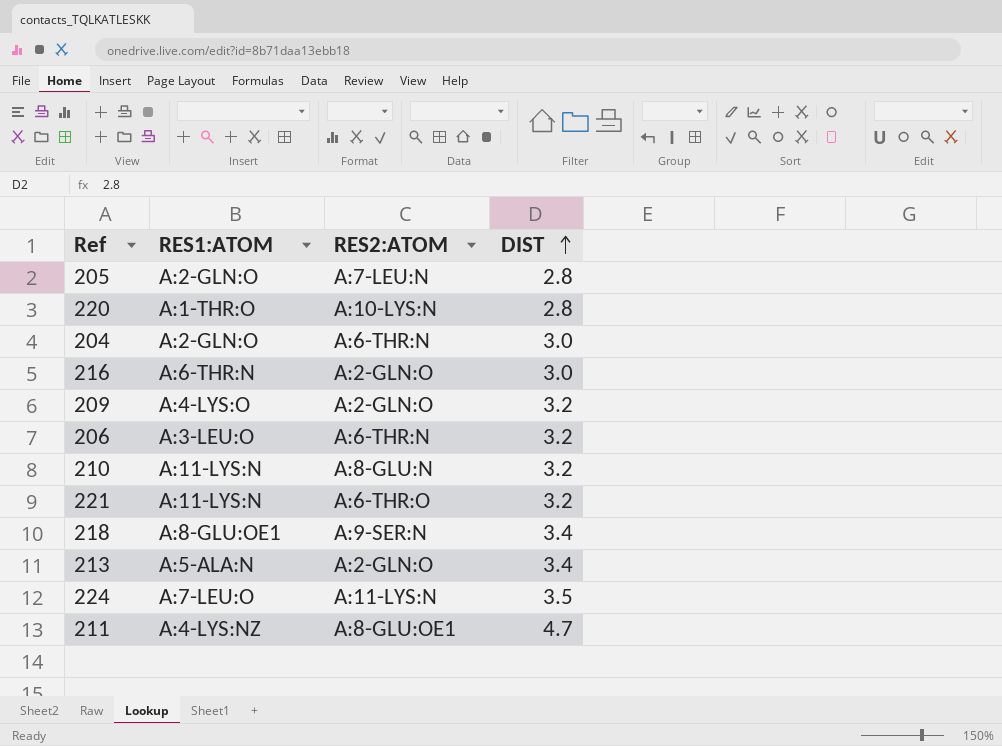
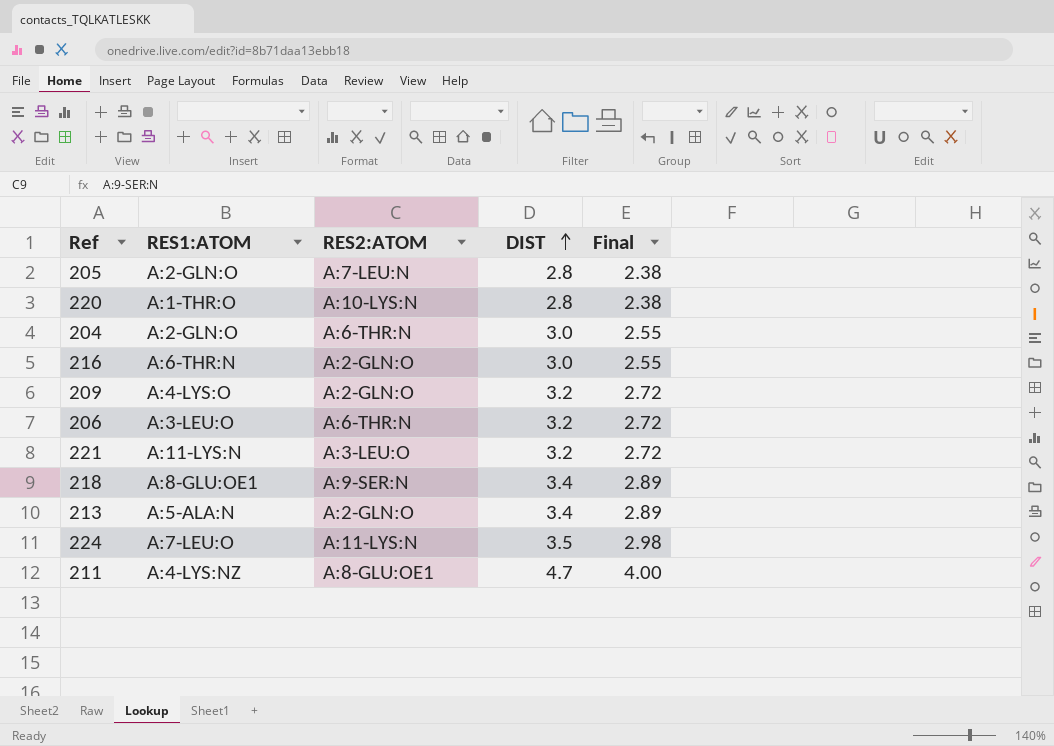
column Final | formula: none -> [DIST] * 0.85
row 210: A:11-LYS:N | A:8-GLU:N | 3.2 -> none
221 | RES2:ATOM: A:6-THR:O -> A:3-LEU:O

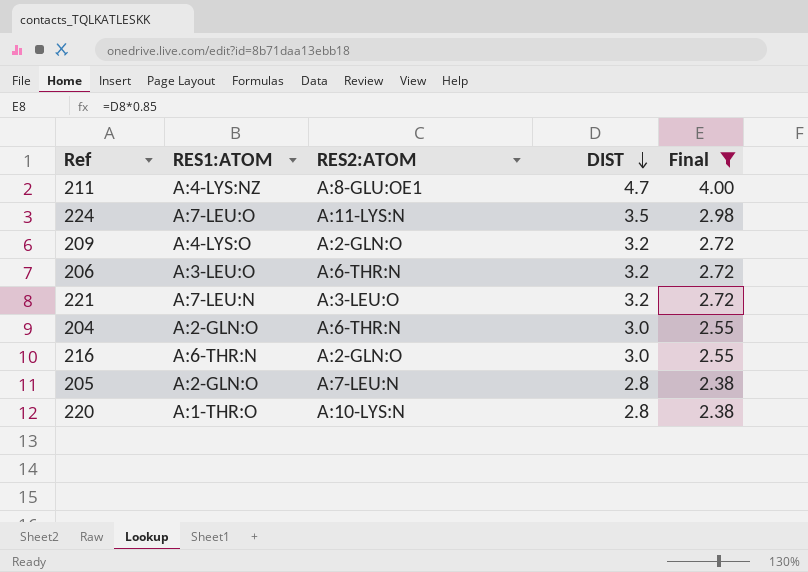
filter: none -> Final != 2.89
row order: DIST ascending -> DIST descending
221 | RES1:ATOM: A:11-LYS:N -> A:7-LEU:N

